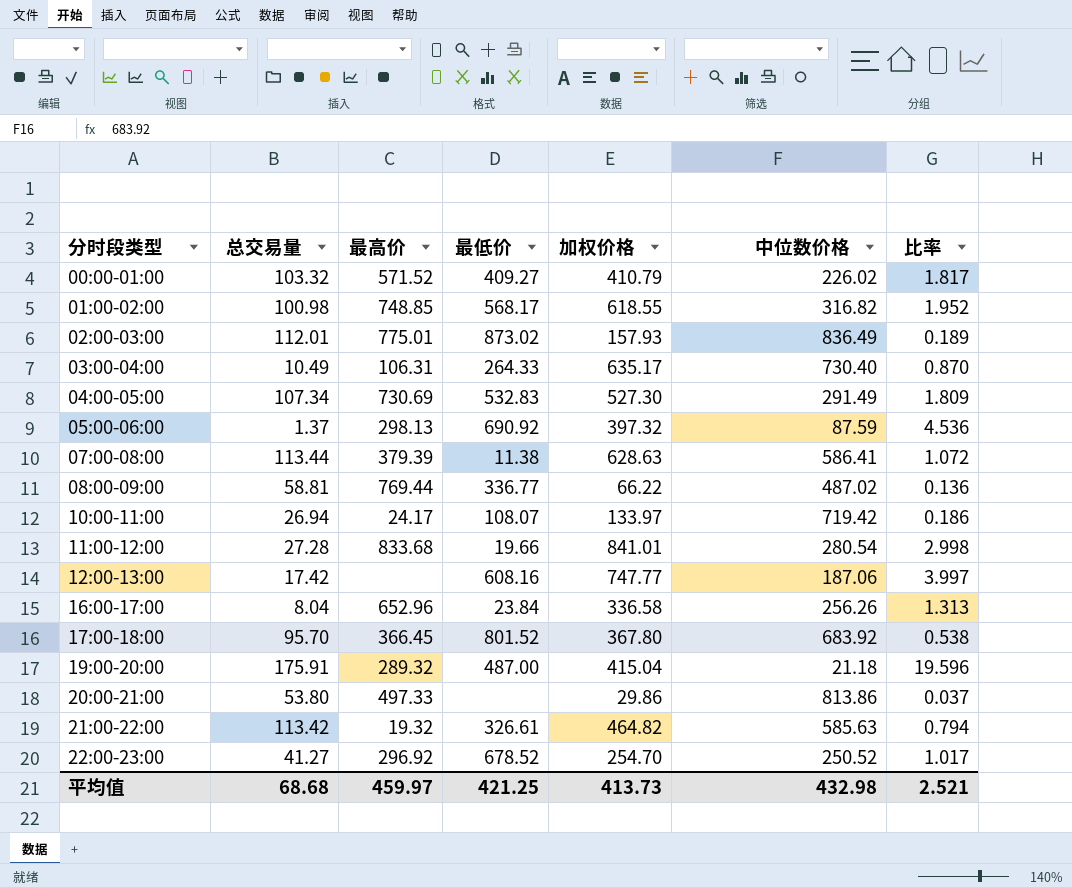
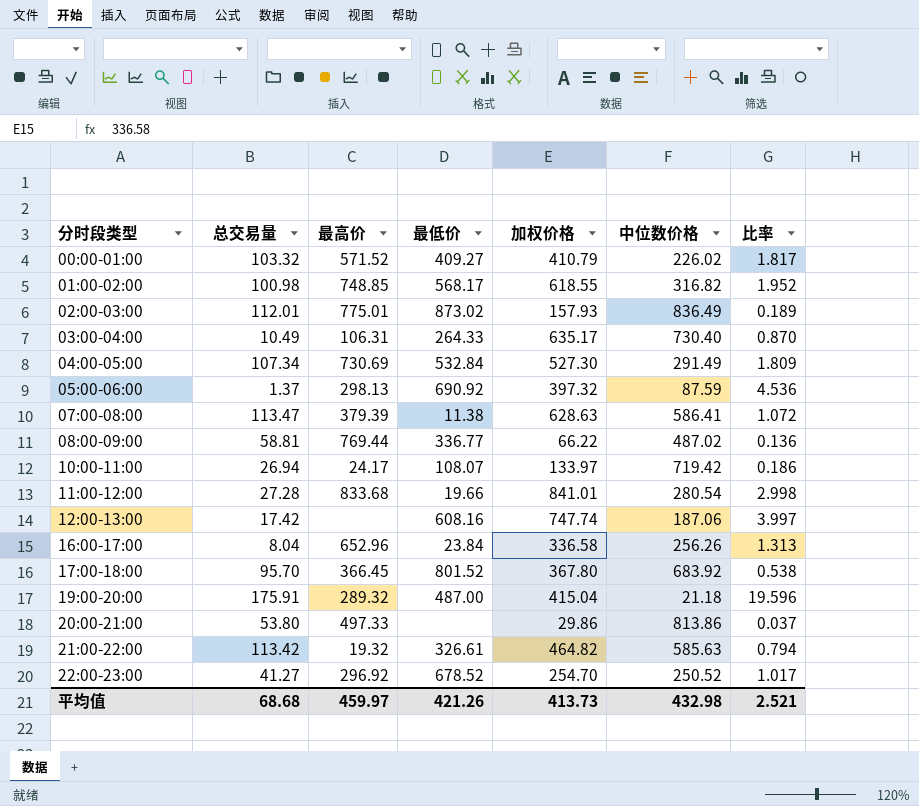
04:00-05:00 | 最低价: 532.83 -> 532.84
07:00-08:00 | 总交易量: 113.44 -> 113.47
12:00-13:00 | 加权价格: 747.77 -> 747.74
平均值 | 最低价: 421.25 -> 421.26

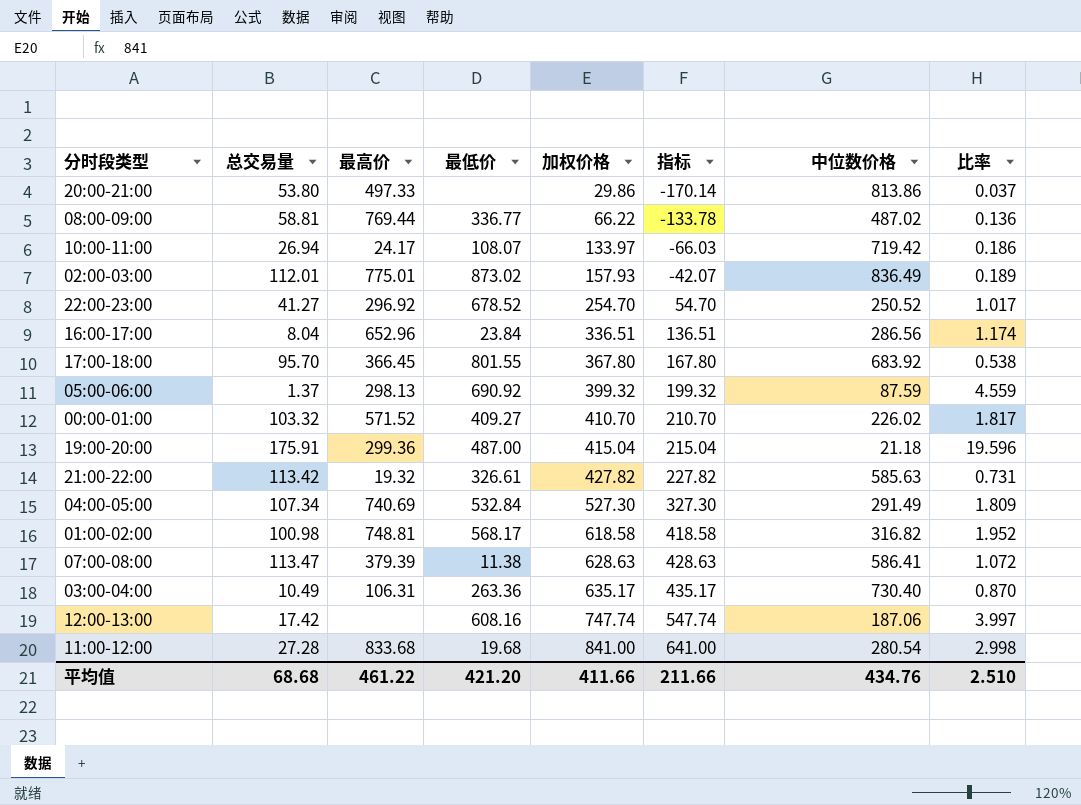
row order: 分时段类型 ascending -> 加权价格 ascending
column 指标 | formula: none -> [加权价格] - 200
16:00-17:00 | 加权价格: 336.58 -> 336.51
16:00-17:00 | 中位数价格: 256.26 -> 286.56
16:00-17:00 | 比率: 1.313 -> 1.174
17:00-18:00 | 最低价: 801.52 -> 801.55
05:00-06:00 | 加权价格: 397.32 -> 399.32
05:00-06:00 | 比率: 4.536 -> 4.559
00:00-01:00 | 加权价格: 410.79 -> 410.70
19:00-20:00 | 最高价: 289.32 -> 299.36
21:00-22:00 | 加权价格: 464.82 -> 427.82
21:00-22:00 | 比率: 0.794 -> 0.731
04:00-05:00 | 最高价: 730.69 -> 740.69
01:00-02:00 | 最高价: 748.85 -> 748.81
01:00-02:00 | 加权价格: 618.55 -> 618.58
03:00-04:00 | 最低价: 264.33 -> 263.36
11:00-12:00 | 最低价: 19.66 -> 19.68
11:00-12:00 | 加权价格: 841.01 -> 841.00
平均值 | 最高价: 459.97 -> 461.22
平均值 | 最低价: 421.26 -> 421.20
平均值 | 加权价格: 413.73 -> 411.66
平均值 | 中位数价格: 432.98 -> 434.76
平均值 | 比率: 2.521 -> 2.510

